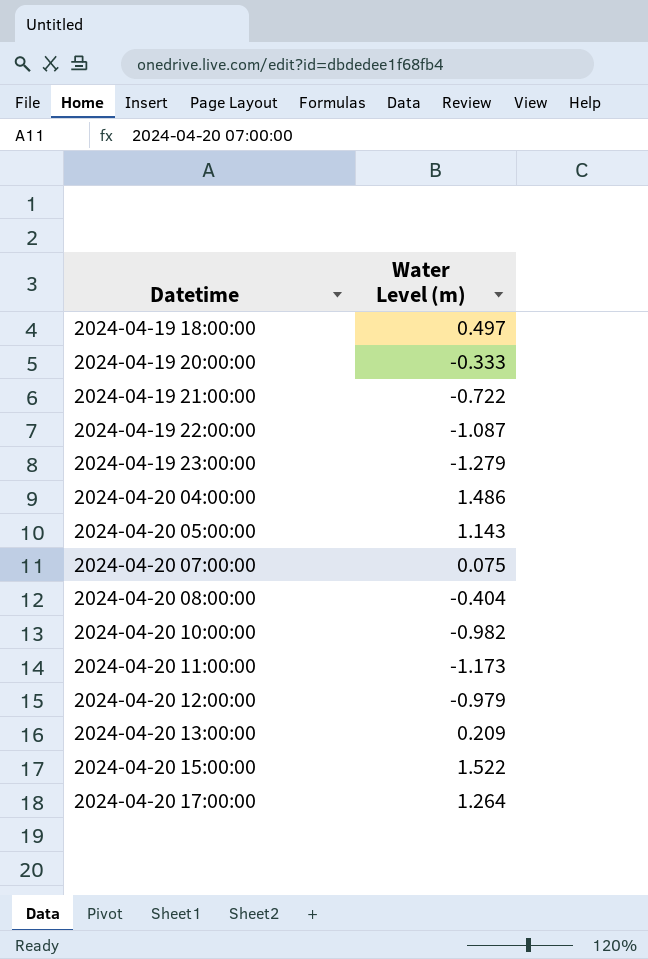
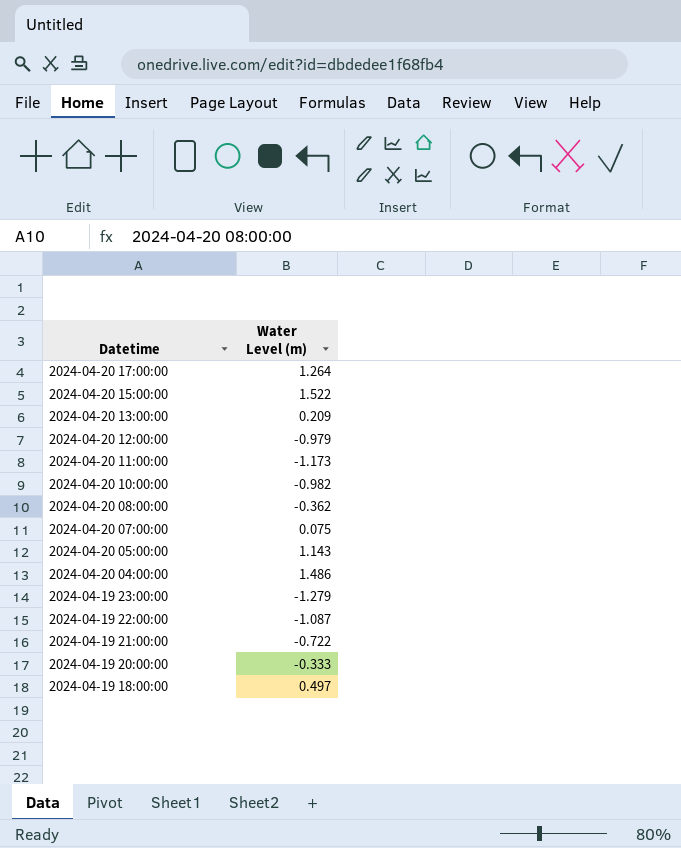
row order: Datetime ascending -> Datetime descending
2024-04-20 08:00:00 | Water Level (m): -0.404 -> -0.362

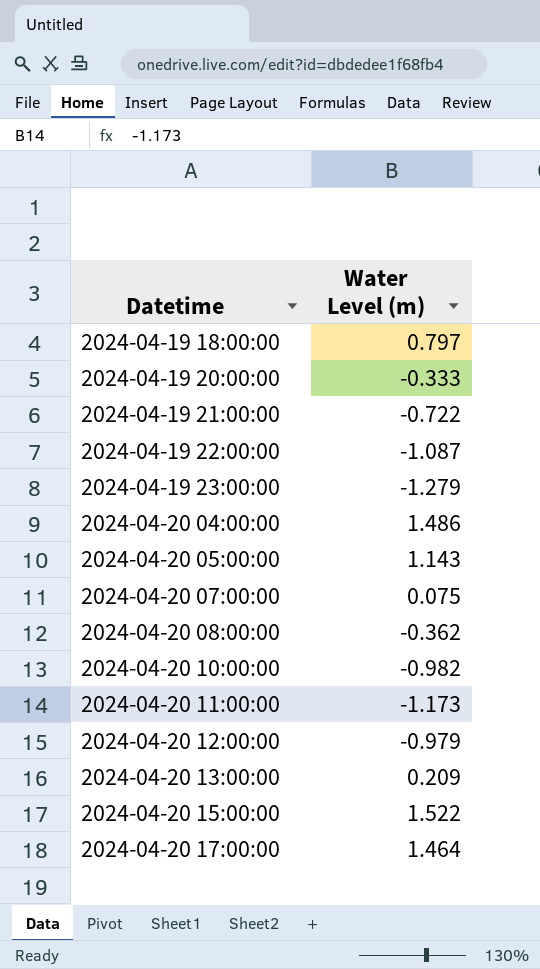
row order: Datetime descending -> Datetime ascending
2024-04-19 18:00:00 | Water Level (m): 0.497 -> 0.797
2024-04-20 17:00:00 | Water Level (m): 1.264 -> 1.464

